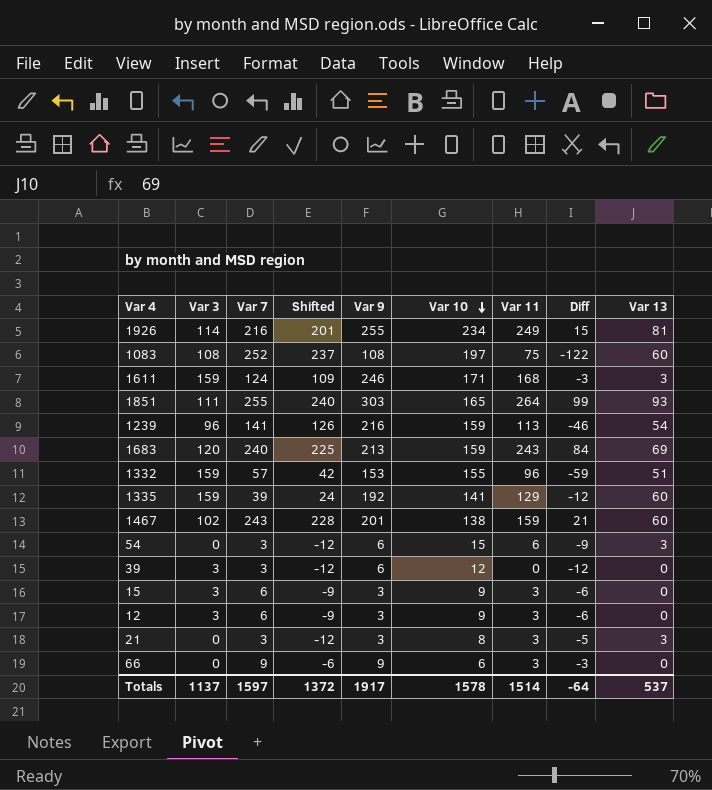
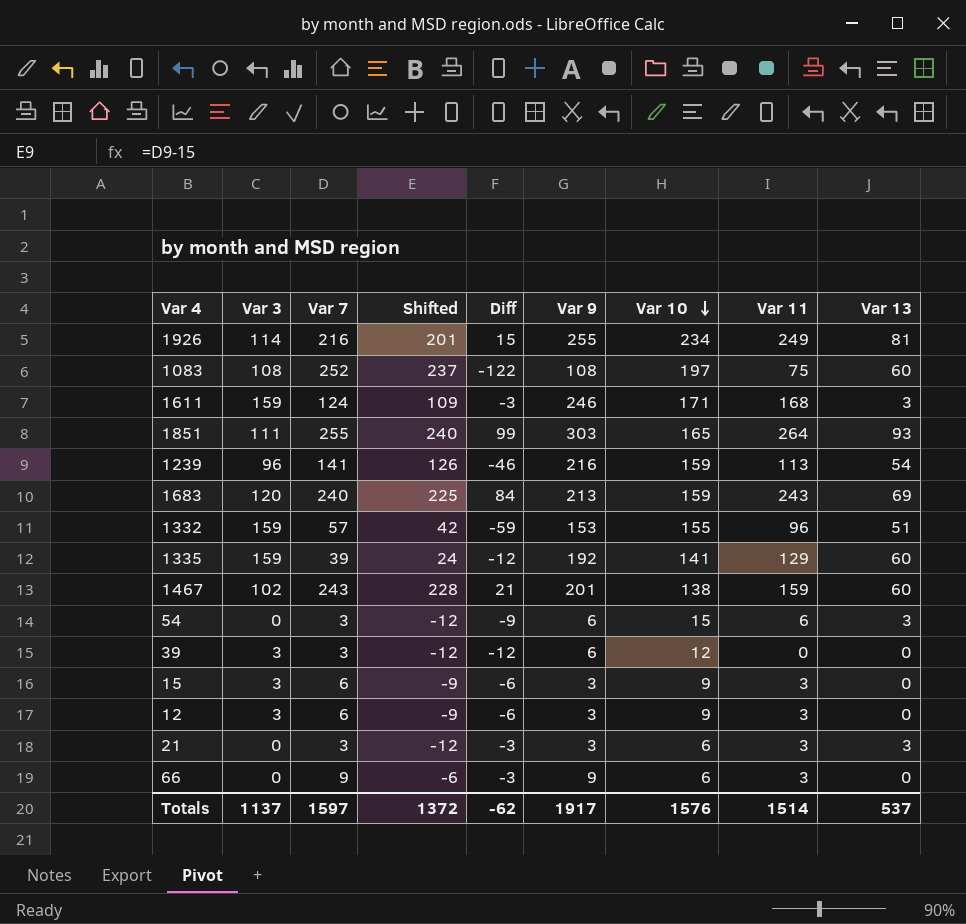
column Diff | position: 8 -> 5
21 | Diff: -5 -> -3
21 | Var 10: 8 -> 6
Totals | Diff: -64 -> -62
Totals | Var 10: 1578 -> 1576

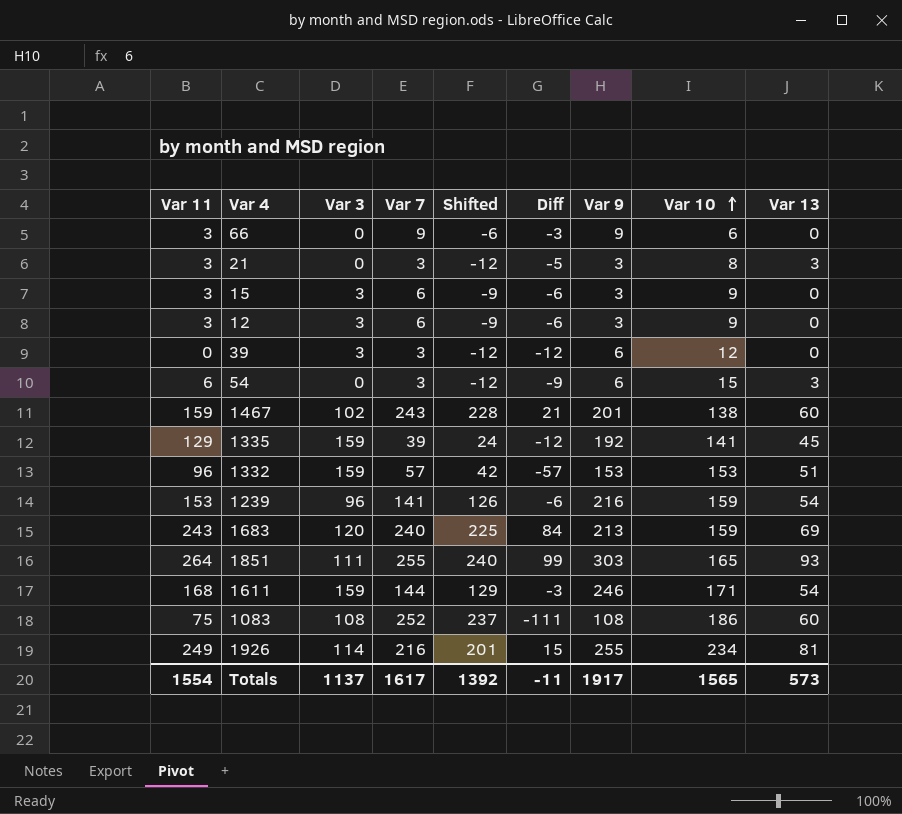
row order: Var 10 descending -> Var 10 ascending
column Var 11 | position: 8 -> 1
21 | Diff: -3 -> -5
21 | Var 10: 6 -> 8
1335 | Var 13: 60 -> 45
1332 | Diff: -59 -> -57
1332 | Var 10: 155 -> 153
1239 | Var 11: 113 -> 153
1239 | Diff: -46 -> -6
1611 | Var 7: 124 -> 144
1611 | Shifted: 109 -> 129
1611 | Var 13: 3 -> 54
1083 | Diff: -122 -> -111
1083 | Var 10: 197 -> 186
Totals | Var 11: 1514 -> 1554
Totals | Var 7: 1597 -> 1617
Totals | Shifted: 1372 -> 1392
Totals | Diff: -62 -> -11
Totals | Var 10: 1576 -> 1565
Totals | Var 13: 537 -> 573

